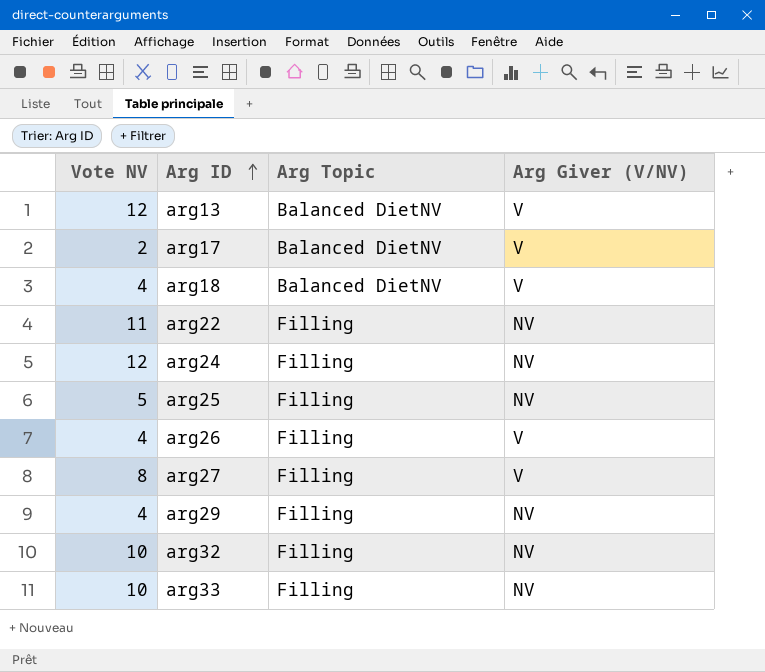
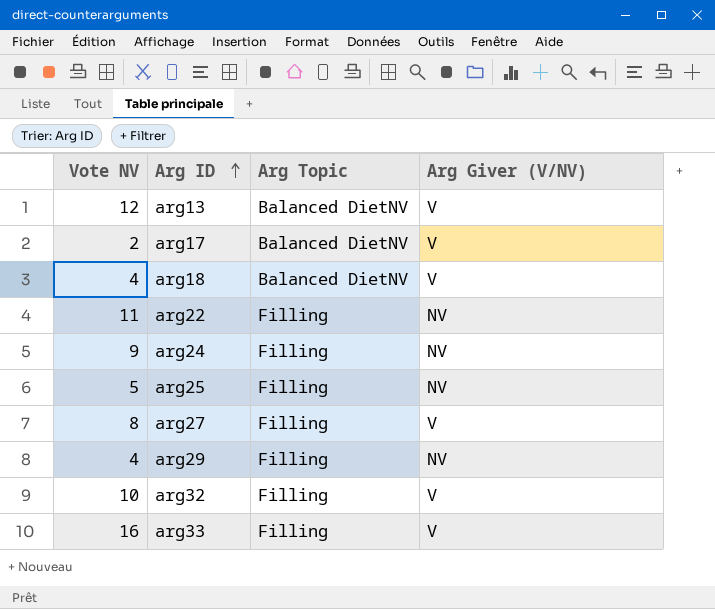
row arg26: 4 | Filling | V -> none
arg24 | Vote NV: 12 -> 9
arg32 | Arg Giver (V/NV): NV -> V
arg33 | Vote NV: 10 -> 16
arg33 | Arg Giver (V/NV): NV -> V

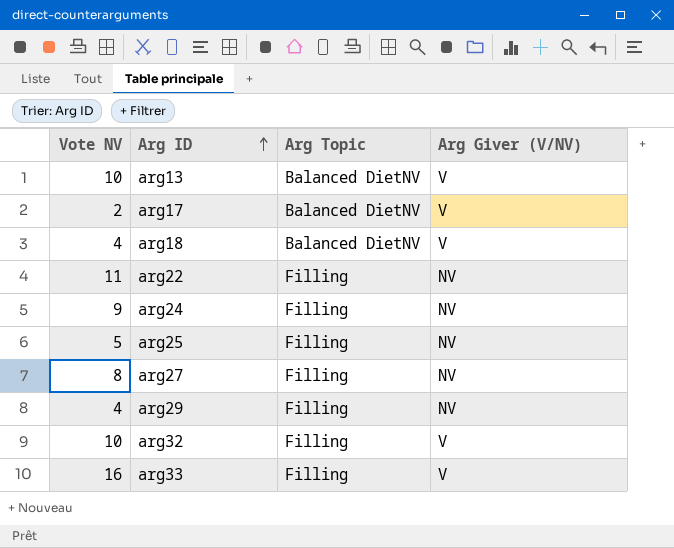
arg13 | Vote NV: 12 -> 10
arg27 | Arg Giver (V/NV): V -> NV

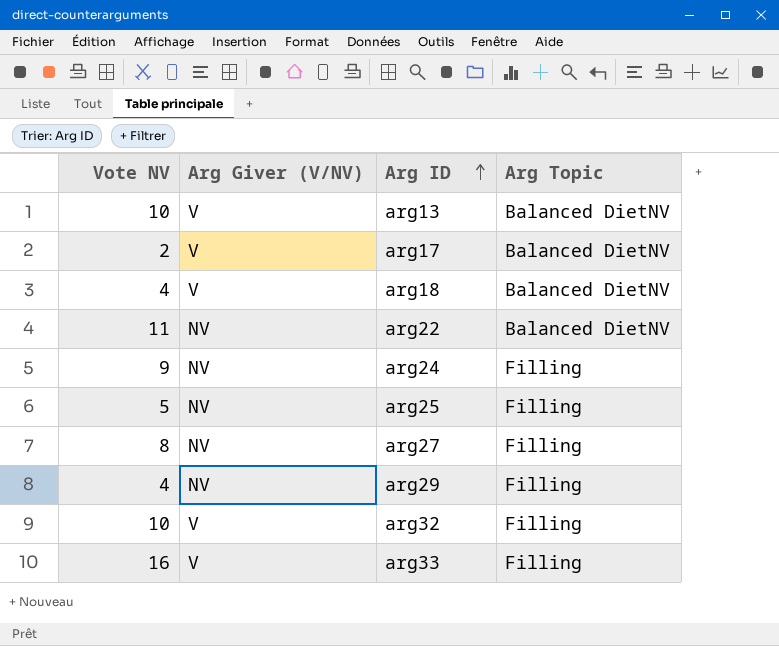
column Arg Giver (V/NV) | position: 4 -> 2
arg22 | Arg Topic: Filling -> Balanced DietNV

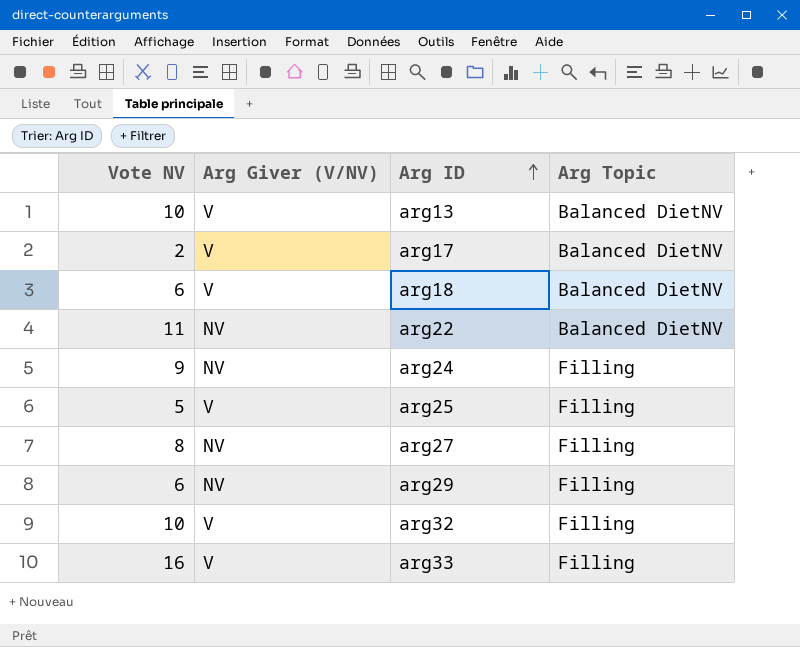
arg18 | Vote NV: 4 -> 6
arg25 | Arg Giver (V/NV): NV -> V
arg29 | Vote NV: 4 -> 6

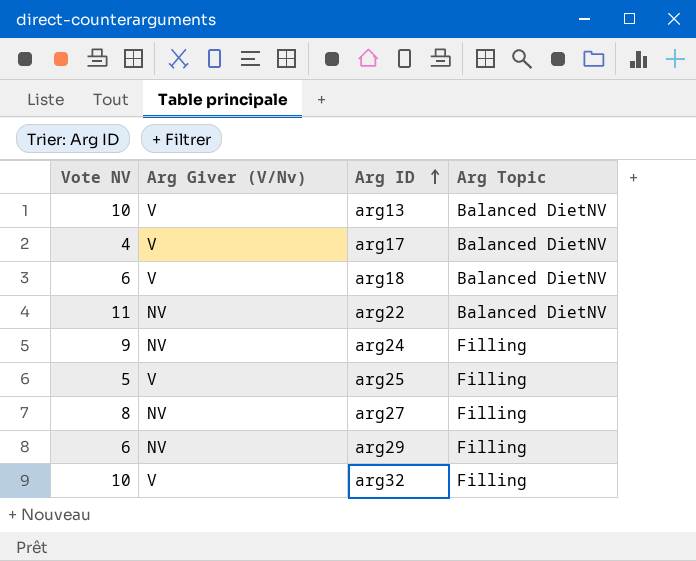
column name: Arg Giver (V/NV) -> Arg Giver (V/Nv)
row arg33: 16 | V | Filling -> none
arg17 | Vote NV: 2 -> 4

